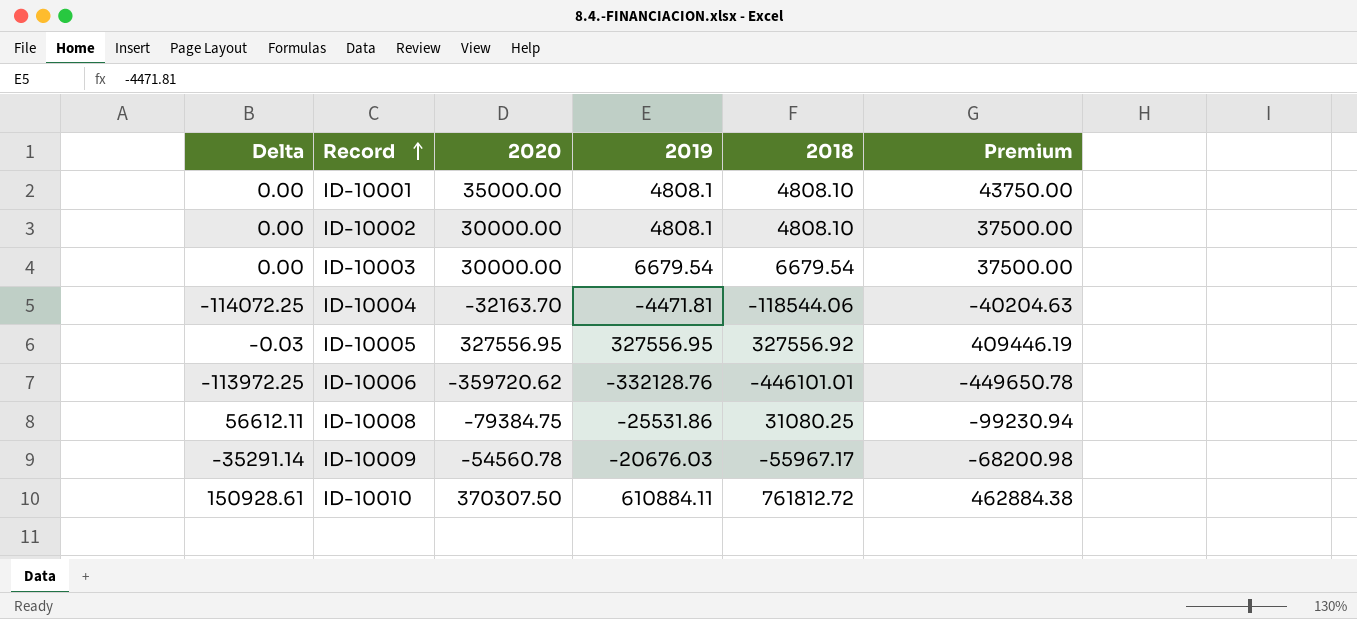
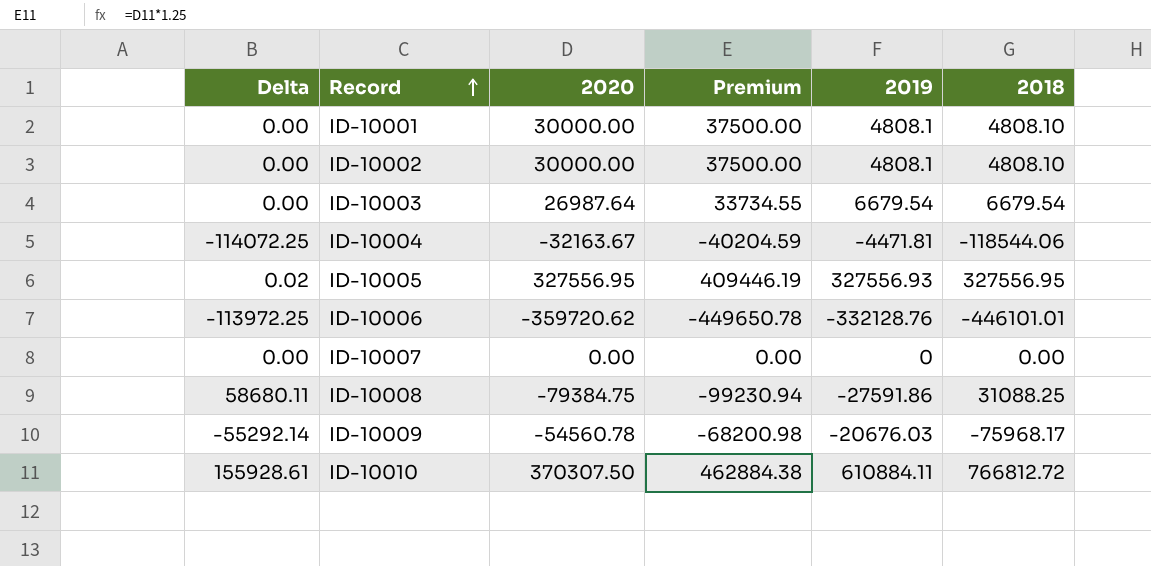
column Premium | position: 6 -> 4
ID-10001 | 2020: 35000.00 -> 30000.00
ID-10001 | Premium: 43750.00 -> 37500.00
ID-10003 | 2020: 30000.00 -> 26987.64
ID-10003 | Premium: 37500.00 -> 33734.55
ID-10004 | 2020: -32163.70 -> -32163.67
ID-10004 | Premium: -40204.63 -> -40204.59
ID-10005 | Delta: -0.03 -> 0.02
ID-10005 | 2019: 327556.95 -> 327556.93
ID-10005 | 2018: 327556.92 -> 327556.95
row ID-10007: none -> 0.00 | 0.00 | 0.00 | 0 | 0.00
ID-10008 | Delta: 56612.11 -> 58680.11
ID-10008 | 2019: -25531.86 -> -27591.86
ID-10008 | 2018: 31080.25 -> 31088.25
ID-10009 | Delta: -35291.14 -> -55292.14
ID-10009 | 2018: -55967.17 -> -75968.17
ID-10010 | Delta: 150928.61 -> 155928.61
ID-10010 | 2018: 761812.72 -> 766812.72

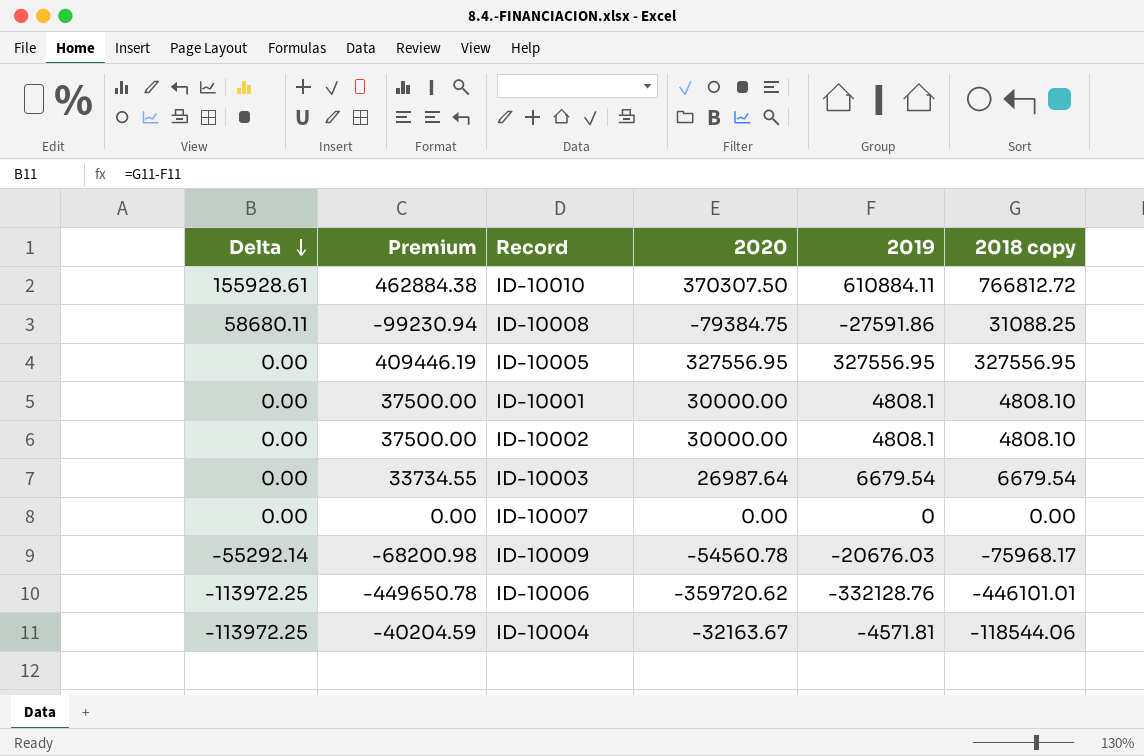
row order: Record ascending -> Delta descending
column Premium | position: 4 -> 2
column name: 2018 -> 2018 copy
ID-10005 | Delta: 0.02 -> 0.00
ID-10005 | 2019: 327556.93 -> 327556.95
ID-10004 | Delta: -114072.25 -> -113972.25
ID-10004 | 2019: -4471.81 -> -4571.81

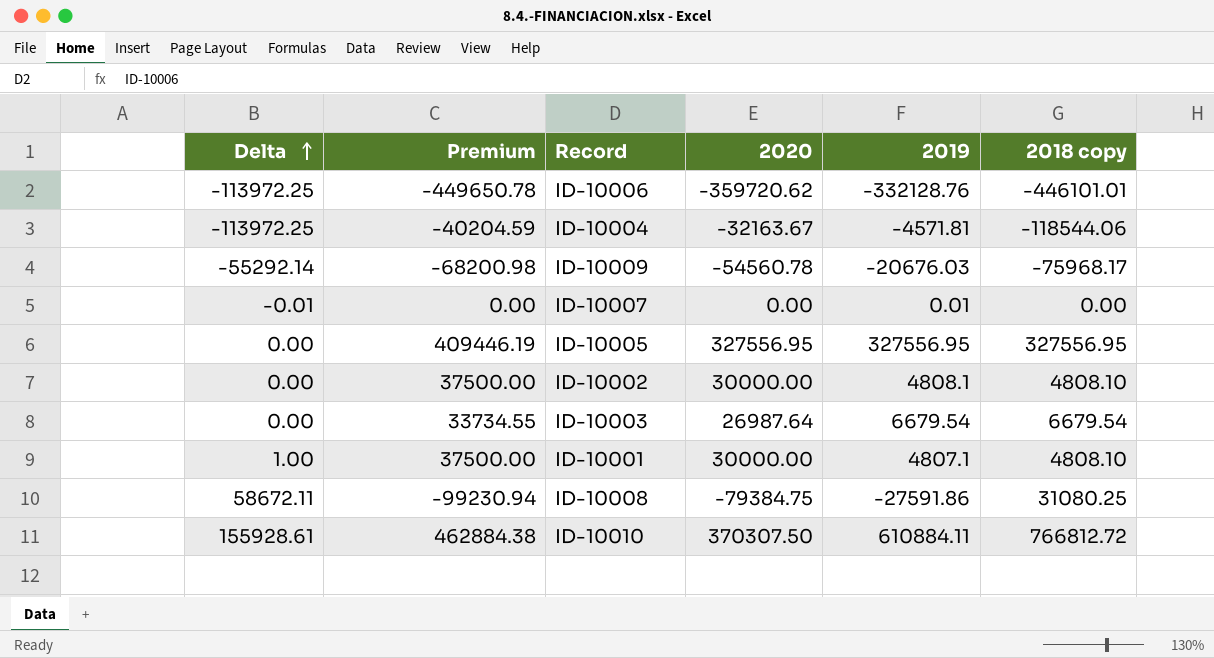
row order: Delta descending -> Delta ascending
ID-10007 | Delta: 0.00 -> -0.01
ID-10007 | 2019: 0 -> 0.01
ID-10001 | Delta: 0.00 -> 1.00
ID-10001 | 2019: 4808.1 -> 4807.1
ID-10008 | Delta: 58680.11 -> 58672.11
ID-10008 | 2018 copy: 31088.25 -> 31080.25

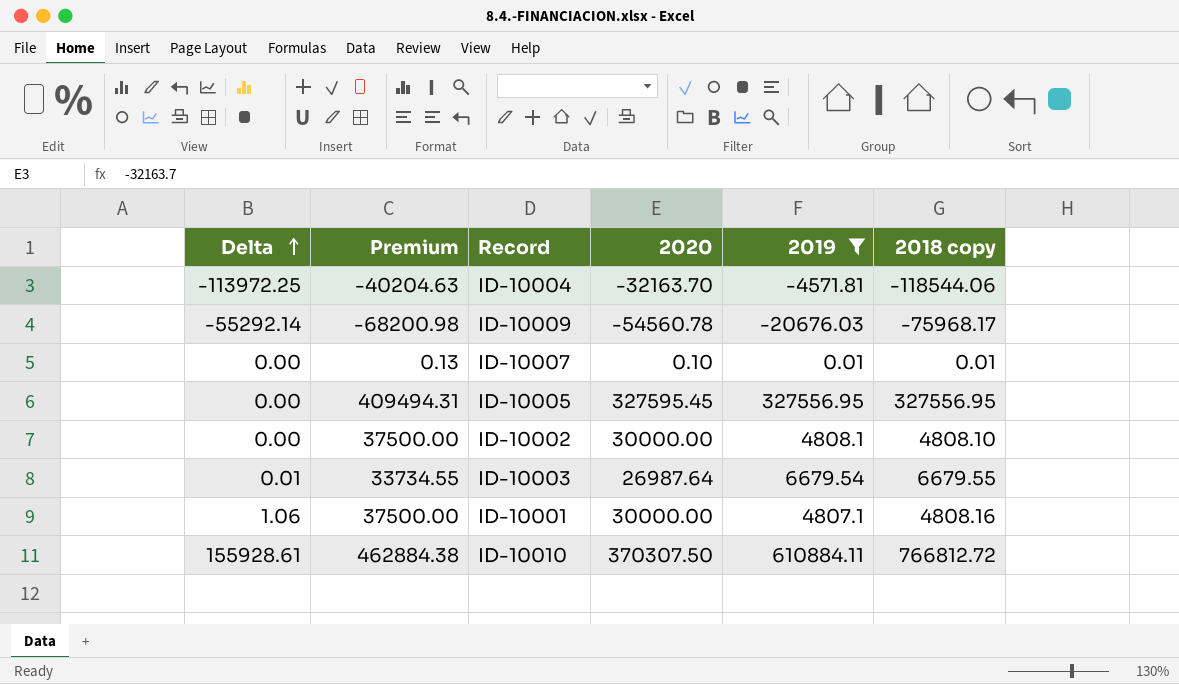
filter: none -> 2019 >= -20676.03
ID-10004 | Premium: -40204.59 -> -40204.63
ID-10004 | 2020: -32163.67 -> -32163.70
ID-10007 | Delta: -0.01 -> 0.00
ID-10007 | Premium: 0.00 -> 0.13
ID-10007 | 2020: 0.00 -> 0.10
ID-10007 | 2018 copy: 0.00 -> 0.01
ID-10005 | Premium: 409446.19 -> 409494.31
ID-10005 | 2020: 327556.95 -> 327595.45
ID-10003 | Delta: 0.00 -> 0.01
ID-10003 | 2018 copy: 6679.54 -> 6679.55
ID-10001 | Delta: 1.00 -> 1.06
ID-10001 | 2018 copy: 4808.10 -> 4808.16

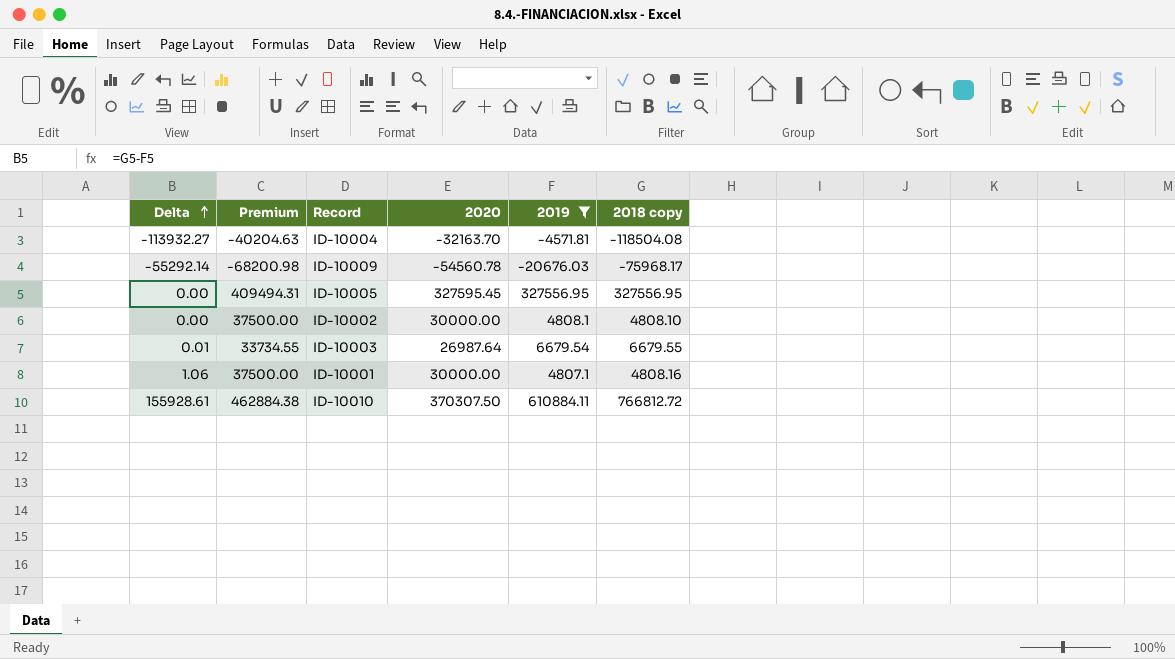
row ID-10007: 0.00 | 0.13 | 0.10 | 0.01 | 0.01 -> none
ID-10004 | Delta: -113972.25 -> -113932.27
ID-10004 | 2018 copy: -118544.06 -> -118504.08

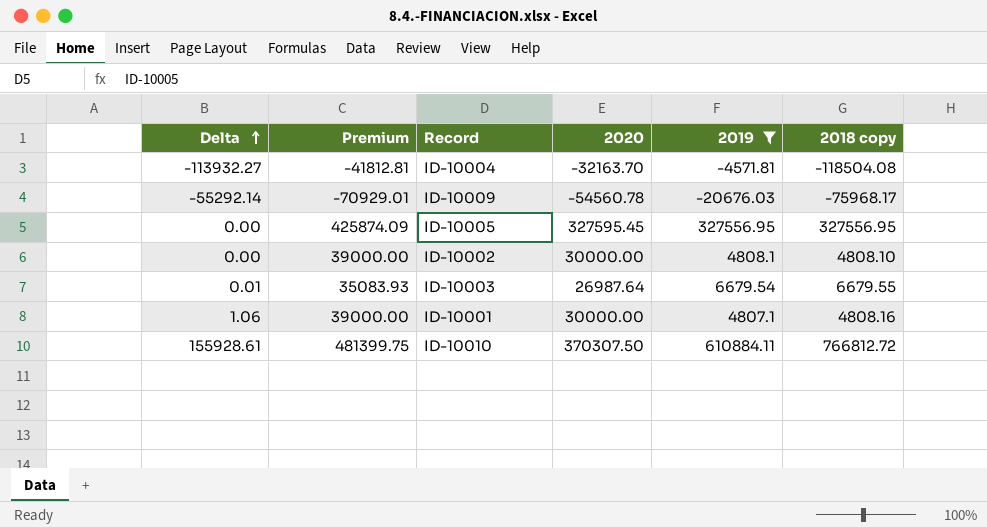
column Premium | formula: [2020] * 1.25 -> [2020] * 1.3

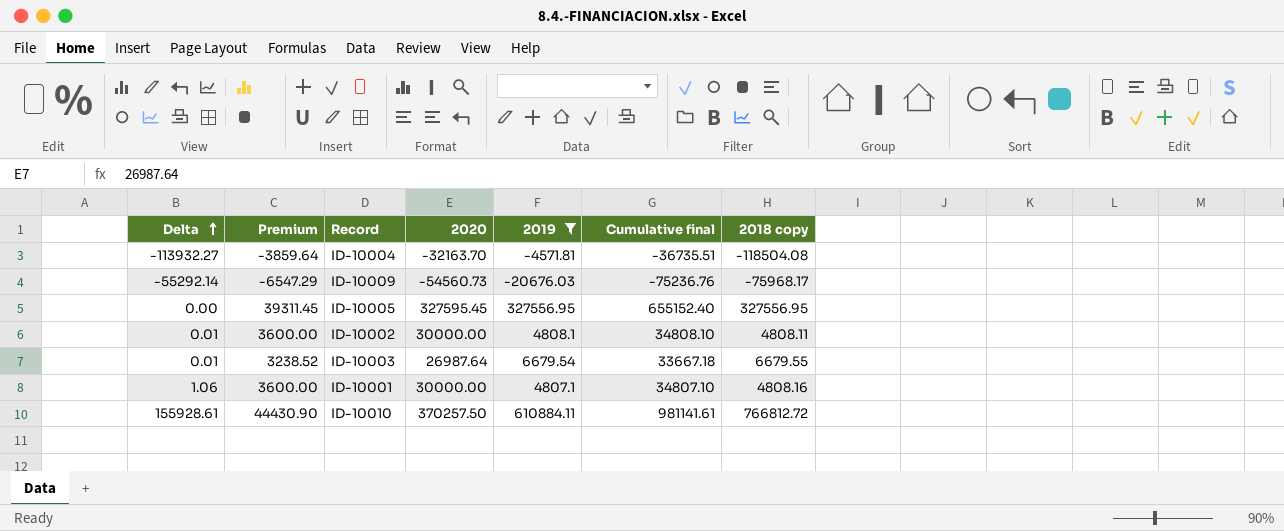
column Premium | formula: [2020] * 1.3 -> [2020] * 0.12
column Cumulative final | formula: none -> [2020] + [2019]
ID-10009 | 2020: -54560.78 -> -54560.73
ID-10002 | Delta: 0.00 -> 0.01
ID-10002 | 2018 copy: 4808.10 -> 4808.11
ID-10010 | 2020: 370307.50 -> 370257.50

